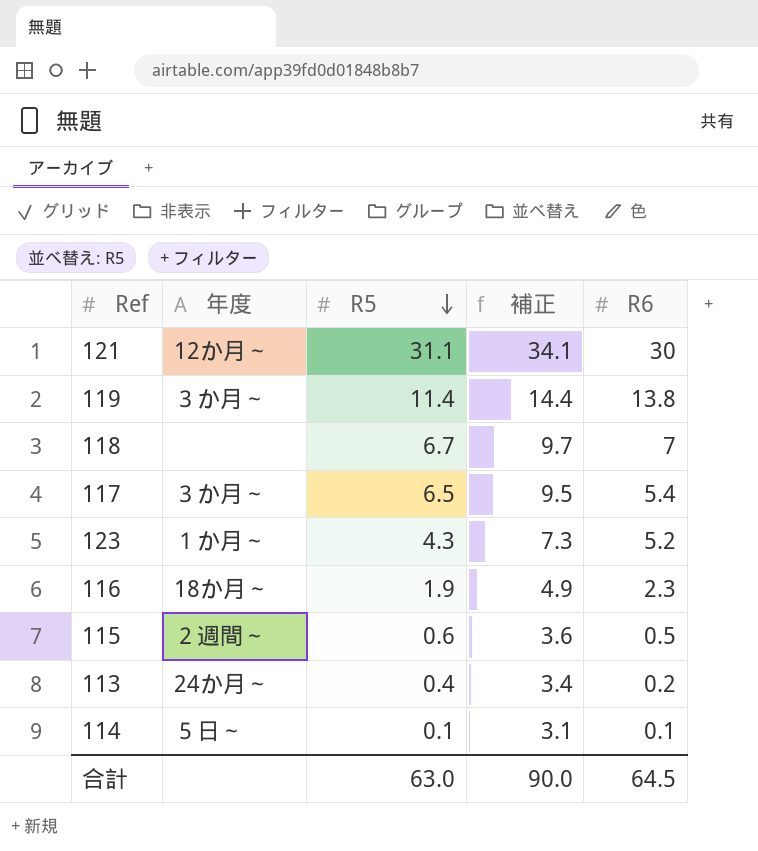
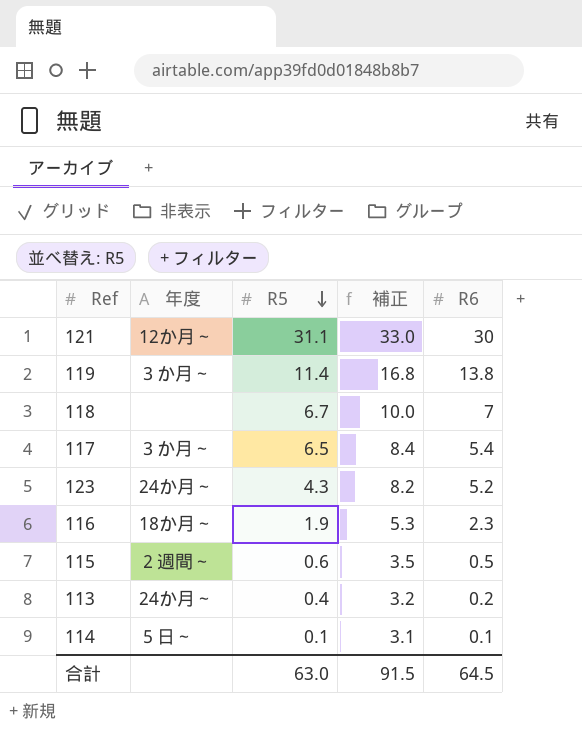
column 補正 | formula: [R5] + 3 -> [R6] + 3
123 | 年度: １か月～ -> 24か月～
合計 | 補正: 90.0 -> 91.5

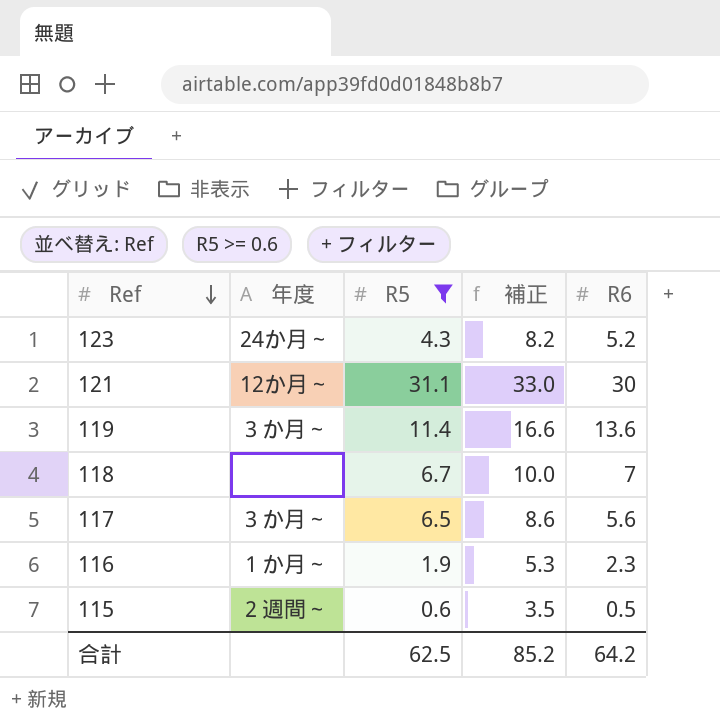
filter: none -> R5 >= 0.6
row order: R5 descending -> Ref descending
119 | 補正: 16.8 -> 16.6
119 | R6: 13.8 -> 13.6
117 | 補正: 8.4 -> 8.6
117 | R6: 5.4 -> 5.6
116 | 年度: 18か月～ -> １か月～
合計 | R5: 63.0 -> 62.5
合計 | 補正: 91.5 -> 85.2
合計 | R6: 64.5 -> 64.2

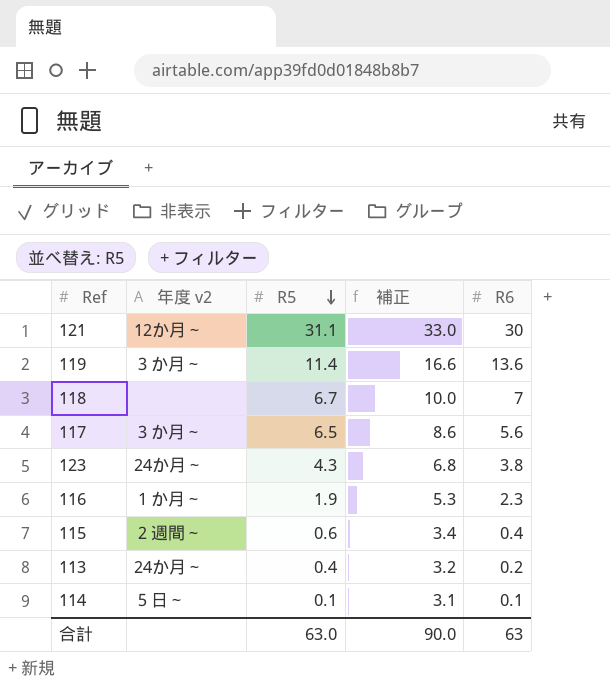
filter: R5 >= 0.6 -> none
row order: Ref descending -> R5 descending
column name: 年度 -> 年度 v2
123 | 補正: 8.2 -> 6.8
123 | R6: 5.2 -> 3.8
115 | 補正: 3.5 -> 3.4
115 | R6: 0.5 -> 0.4
合計 | R5: 62.5 -> 63.0
合計 | 補正: 85.2 -> 90.0
合計 | R6: 64.2 -> 63

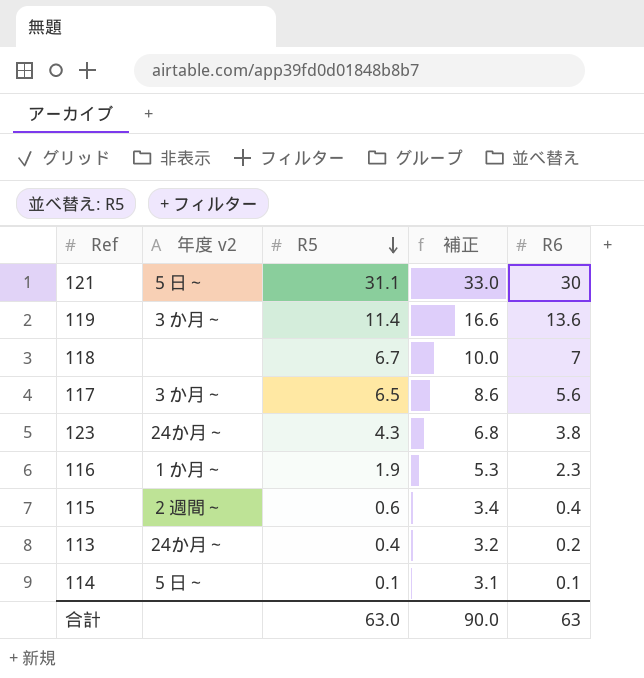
121 | 年度 v2: 12か月～ -> ５日～

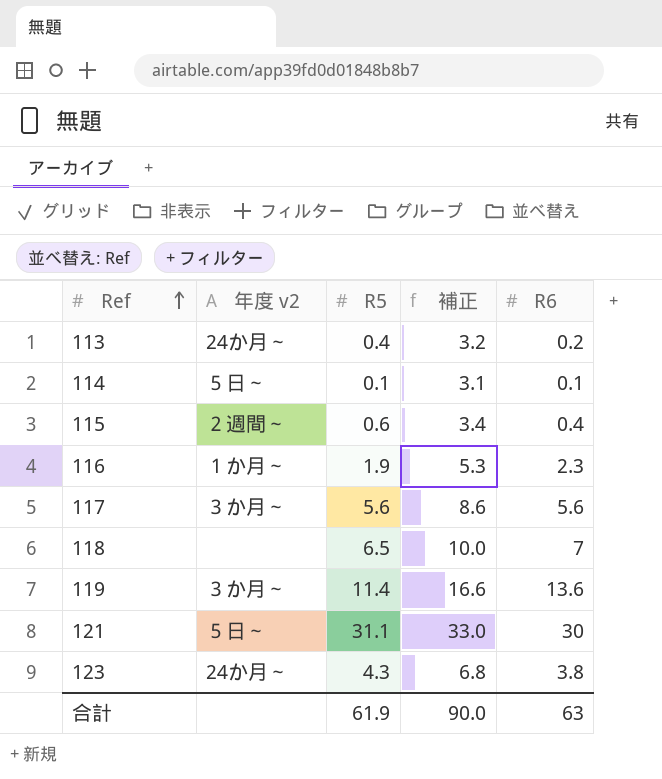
row order: R5 descending -> Ref ascending
117 | R5: 6.5 -> 5.6
118 | R5: 6.7 -> 6.5
合計 | R5: 63.0 -> 61.9

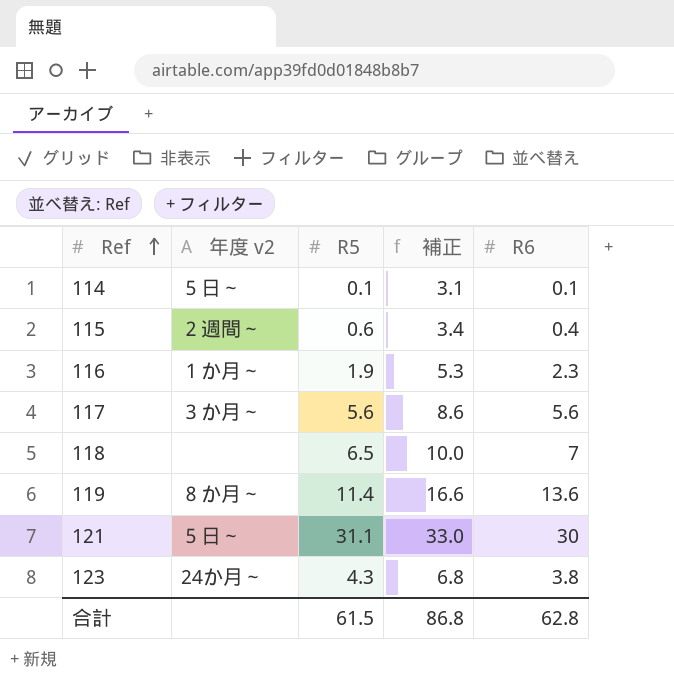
row 113: 24か月～ | 0.4 | 3.2 | 0.2 -> none
119 | 年度 v2: ３か月～ -> ８か月～
合計 | R5: 61.9 -> 61.5
合計 | 補正: 90.0 -> 86.8
合計 | R6: 63 -> 62.8

